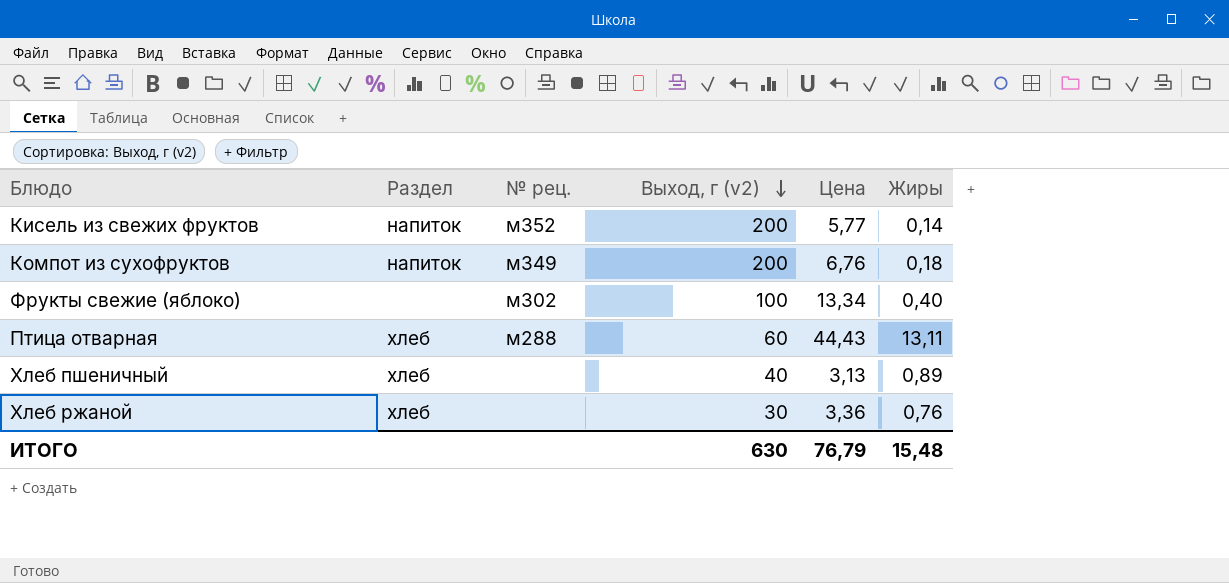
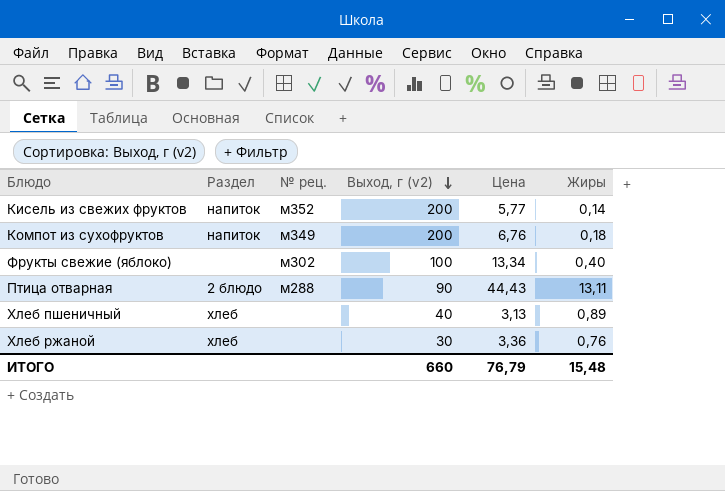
Птица отварная | Раздел: хлеб -> 2 блюдо
Птица отварная | Выход, г (v2): 60 -> 90
ИТОГО | Выход, г (v2): 630 -> 660

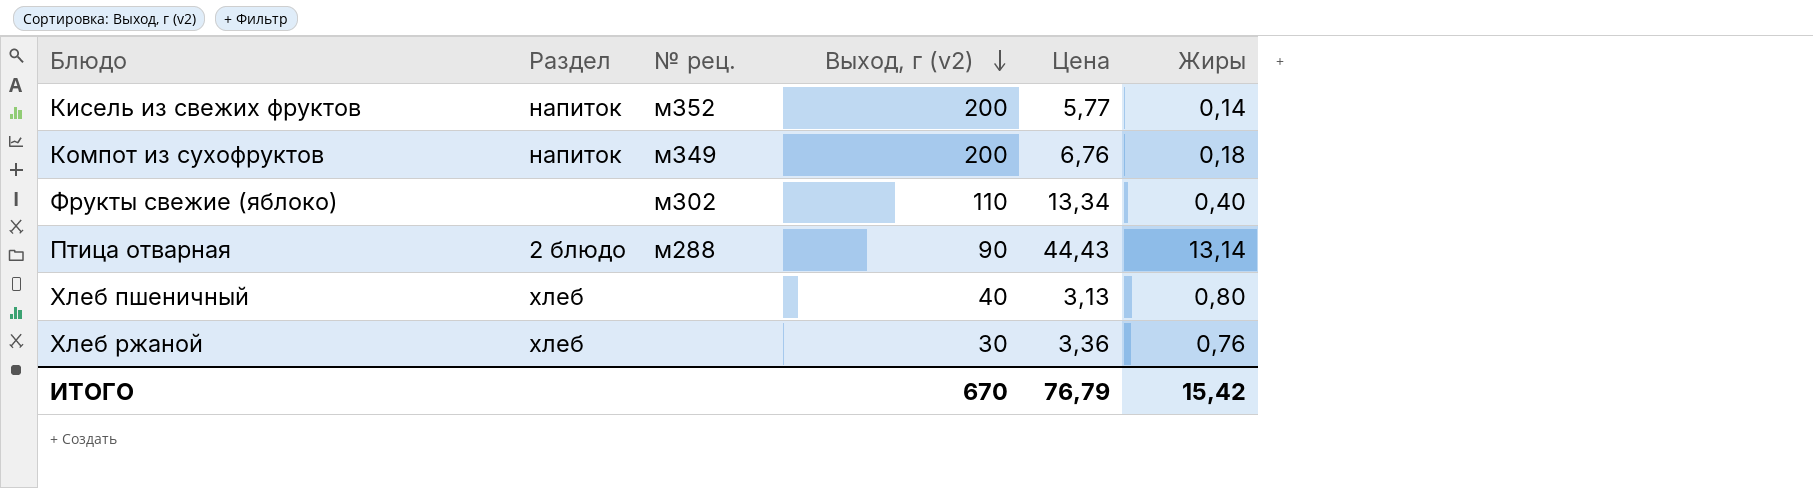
Фрукты свежие (яблоко) | Выход, г (v2): 100 -> 110
Птица отварная | Жиры: 13,11 -> 13,14
Хлеб пшеничный | Жиры: 0,89 -> 0,80
ИТОГО | Выход, г (v2): 660 -> 670
ИТОГО | Жиры: 15,48 -> 15,42

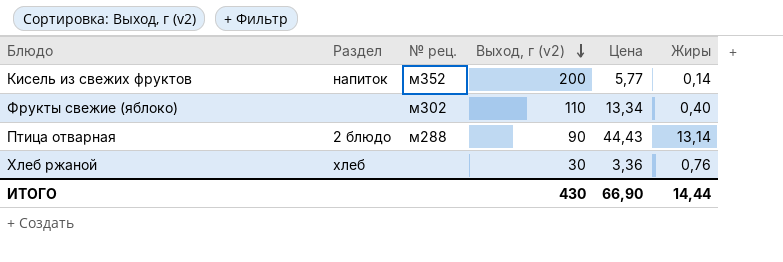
row Компот из сухофруктов: напиток | м349 | 200 | 6,76 | 0,18 -> none
row Хлеб пшеничный: хлеб | none | 40 | 3,13 | 0,80 -> none
ИТОГО | Выход, г (v2): 670 -> 430
ИТОГО | Цена: 76,79 -> 66,90
ИТОГО | Жиры: 15,42 -> 14,44

